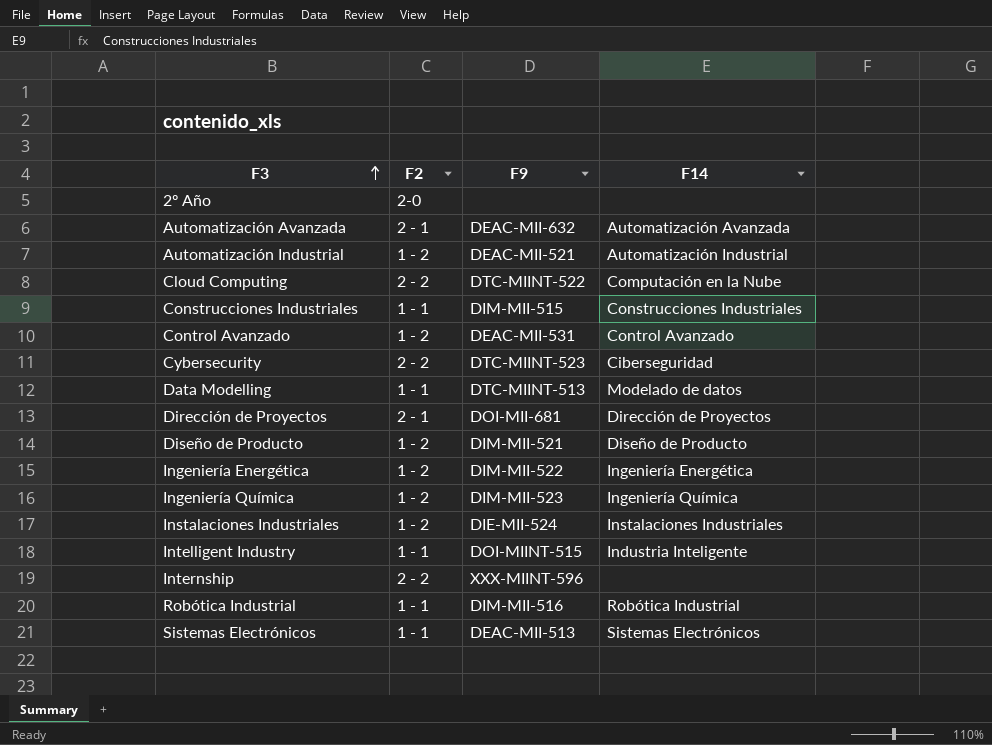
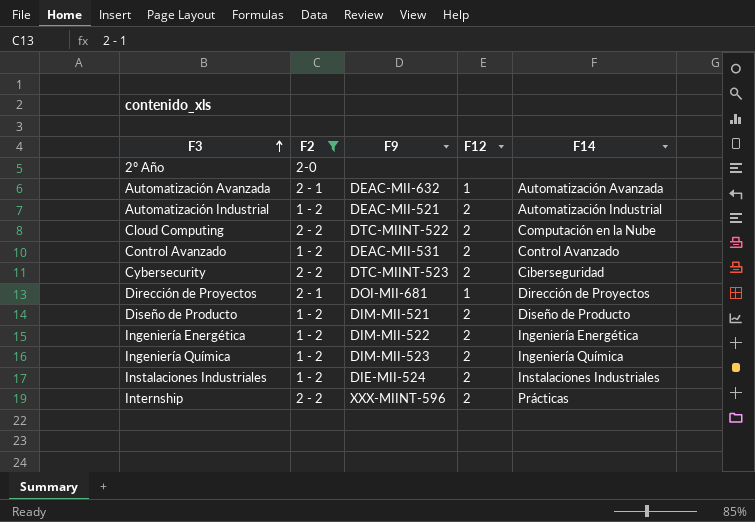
filter: none -> F2 != 1 - 1
column F12 | position: none -> 4
Internship | F14: none -> Prácticas

